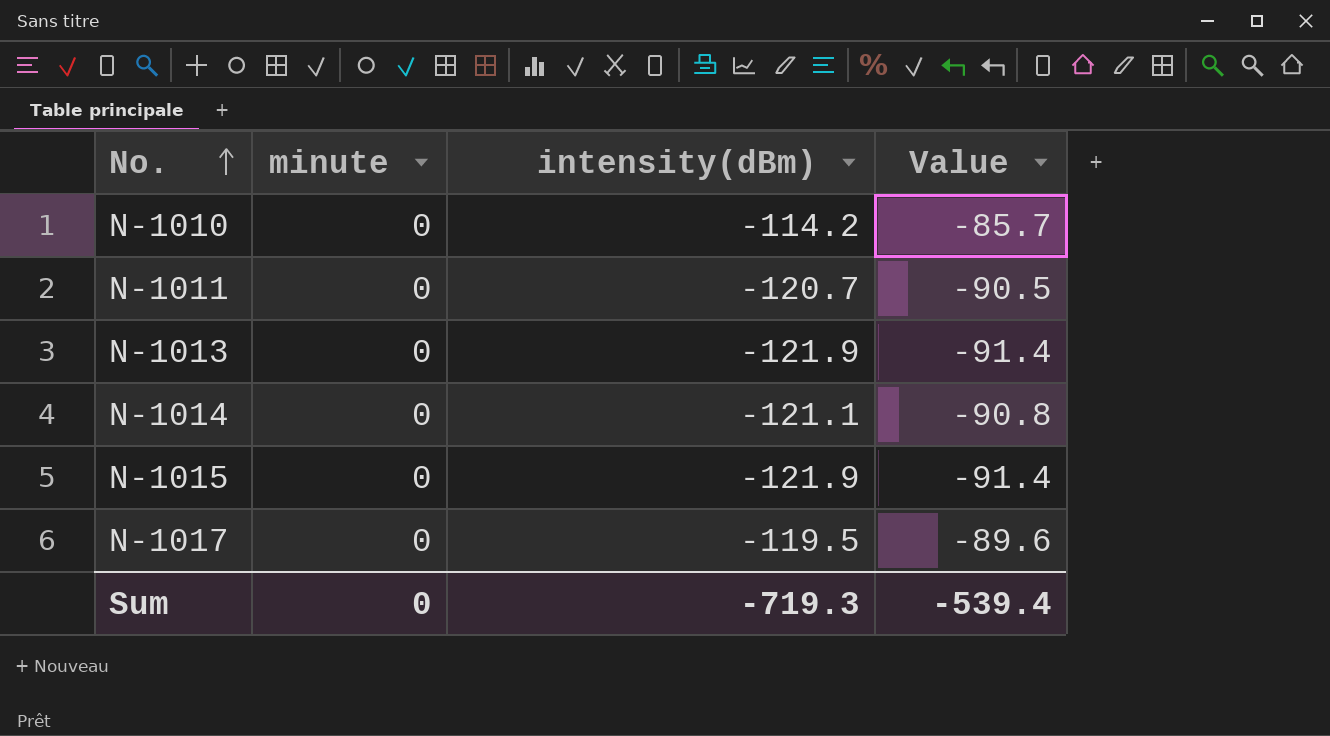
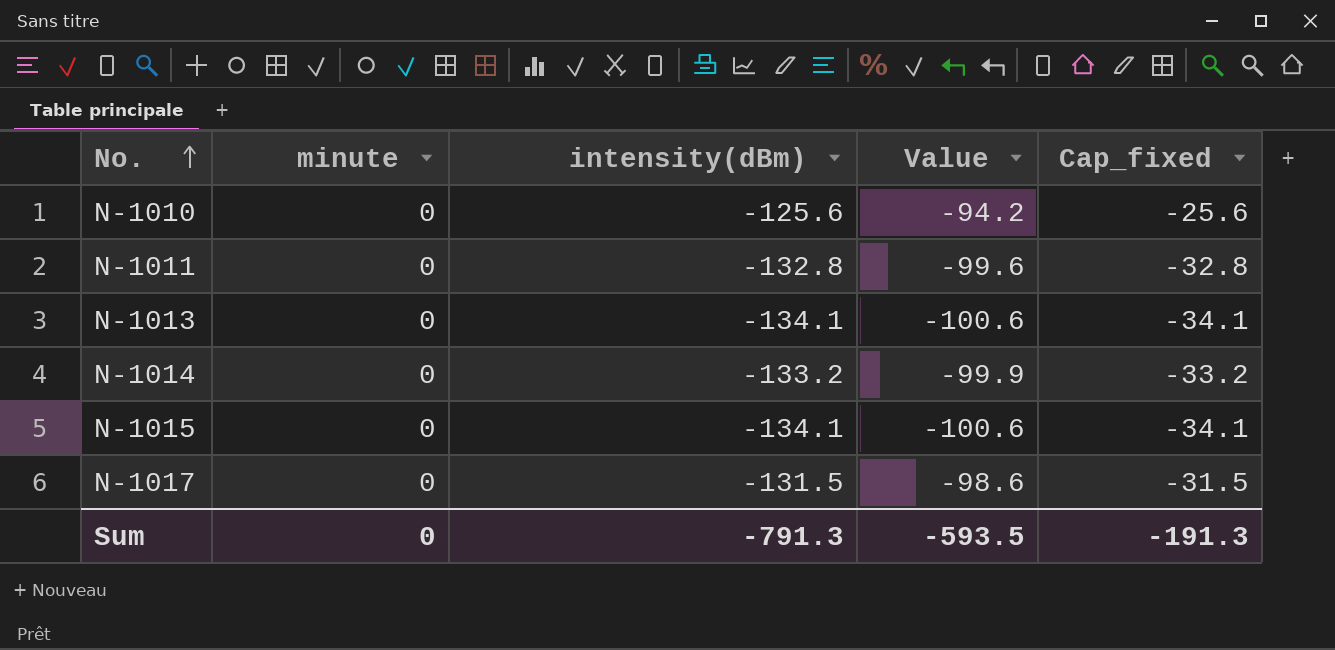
column Cap_fixed | formula: none -> [intensity(dBm)] + 100
N-1010 | intensity(dBm): -114.2 -> -125.6
N-1010 | Value: -85.7 -> -94.2
N-1011 | intensity(dBm): -120.7 -> -132.8
N-1011 | Value: -90.5 -> -99.6
N-1013 | intensity(dBm): -121.9 -> -134.1
N-1013 | Value: -91.4 -> -100.6
N-1014 | intensity(dBm): -121.1 -> -133.2
N-1014 | Value: -90.8 -> -99.9
N-1015 | intensity(dBm): -121.9 -> -134.1
N-1015 | Value: -91.4 -> -100.6
N-1017 | intensity(dBm): -119.5 -> -131.5
N-1017 | Value: -89.6 -> -98.6
Sum | intensity(dBm): -719.3 -> -791.3
Sum | Value: -539.4 -> -593.5

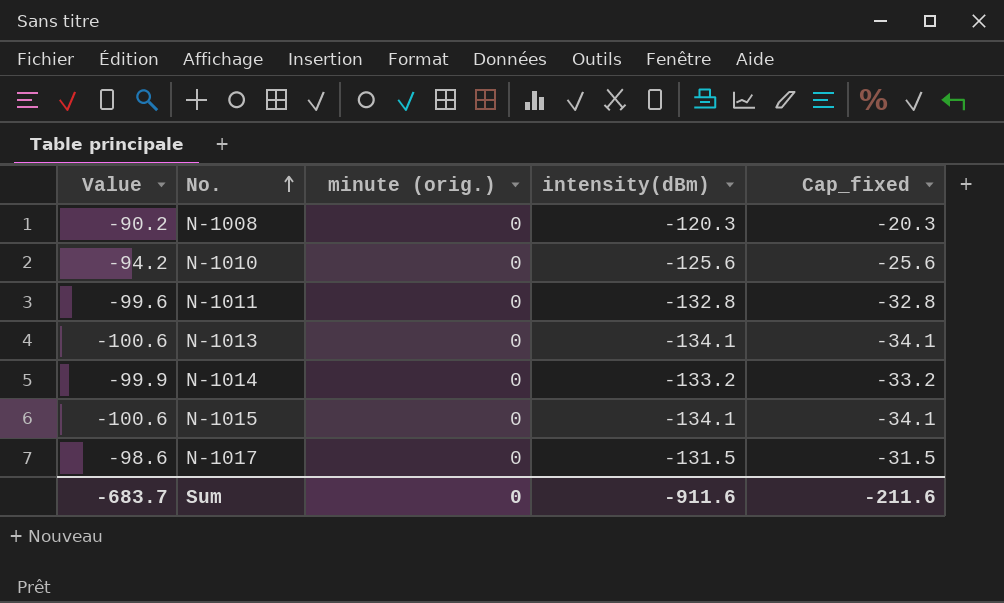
column Value | position: 4 -> 1
column name: minute -> minute (orig.)
row N-1008: none -> -90.2 | 0 | -120.3 | -20.3
Sum | Value: -593.5 -> -683.7
Sum | intensity(dBm): -791.3 -> -911.6
Sum | Cap_fixed: -191.3 -> -211.6

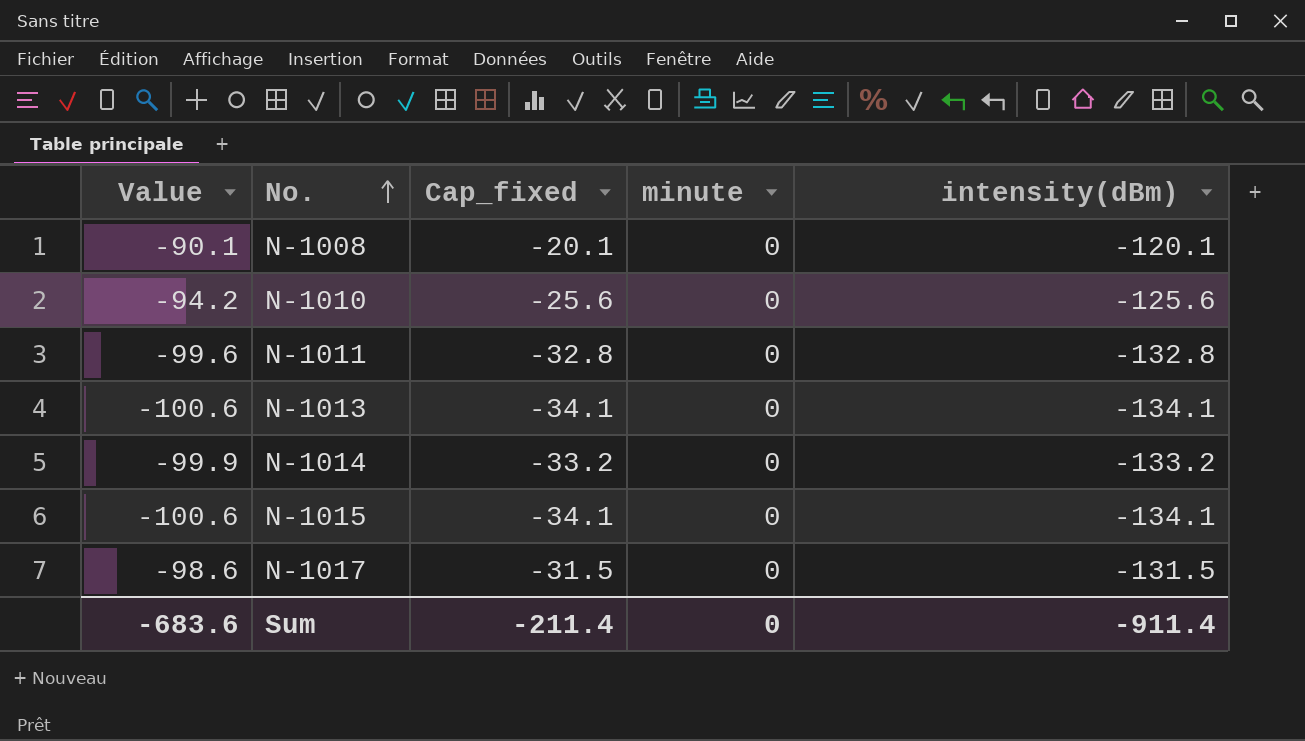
column Cap_fixed | position: 5 -> 3
column name: minute (orig.) -> minute
N-1008 | Value: -90.2 -> -90.1
N-1008 | Cap_fixed: -20.3 -> -20.1
N-1008 | intensity(dBm): -120.3 -> -120.1
Sum | Value: -683.7 -> -683.6
Sum | Cap_fixed: -211.6 -> -211.4
Sum | intensity(dBm): -911.6 -> -911.4

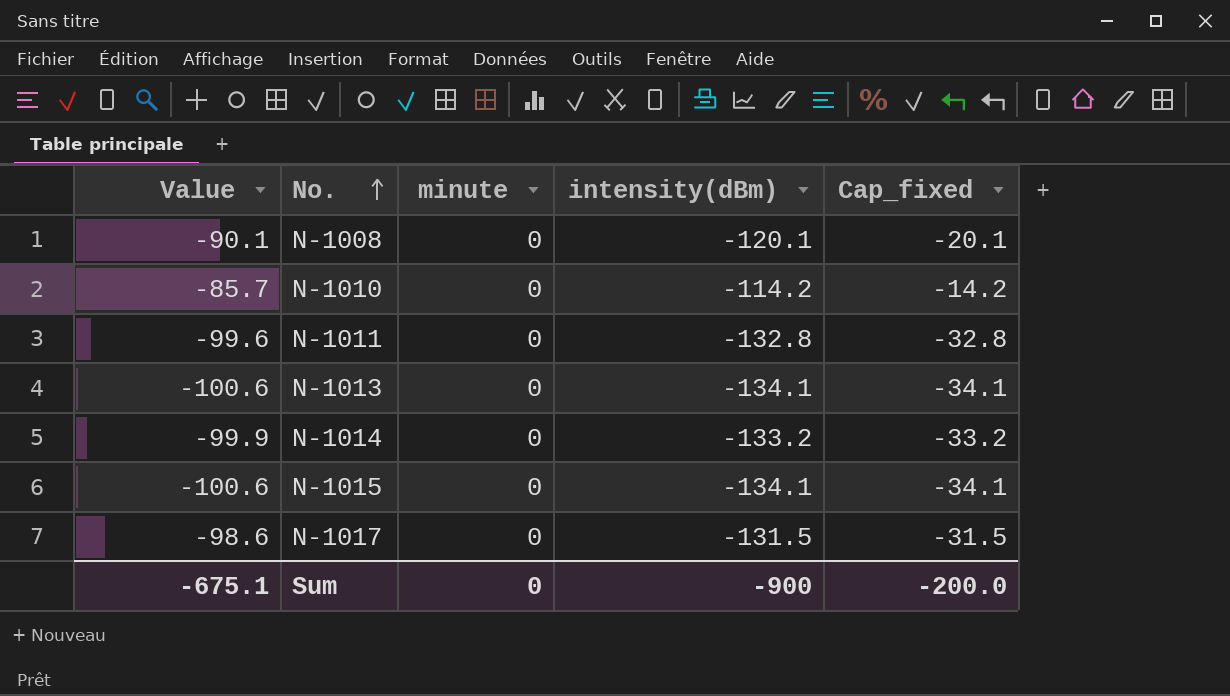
column Cap_fixed | position: 3 -> 5
N-1010 | Value: -94.2 -> -85.7
N-1010 | intensity(dBm): -125.6 -> -114.2
N-1010 | Cap_fixed: -25.6 -> -14.2
Sum | Value: -683.6 -> -675.1
Sum | intensity(dBm): -911.4 -> -900
Sum | Cap_fixed: -211.4 -> -200.0

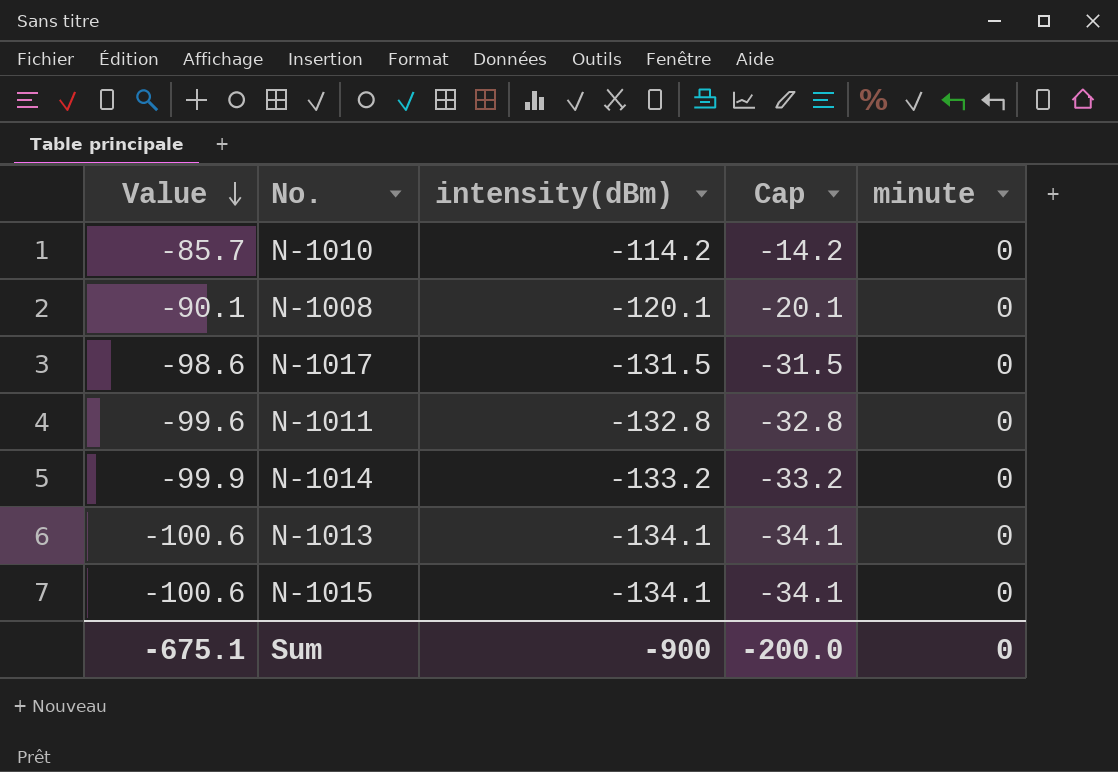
row order: No. ascending -> Value descending
column name: Cap_fixed -> Cap
column minute | position: 3 -> 5

